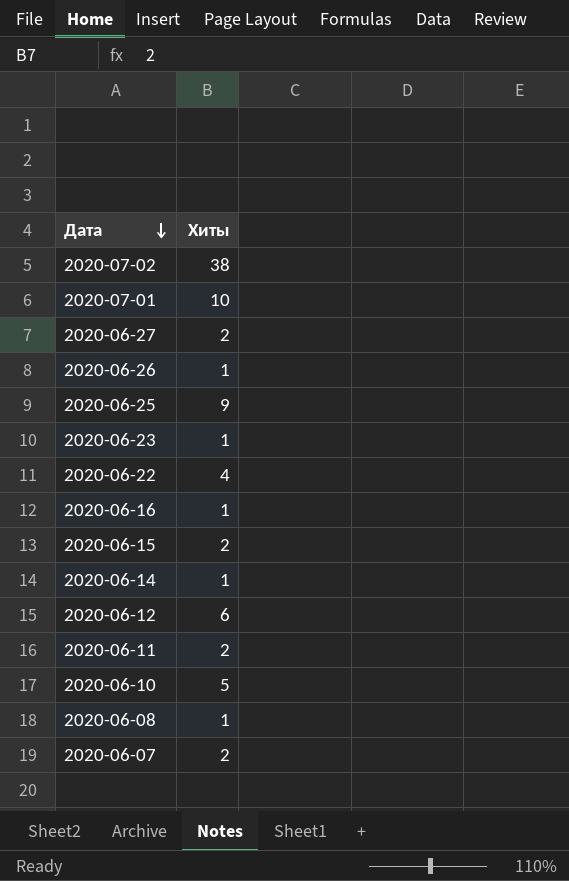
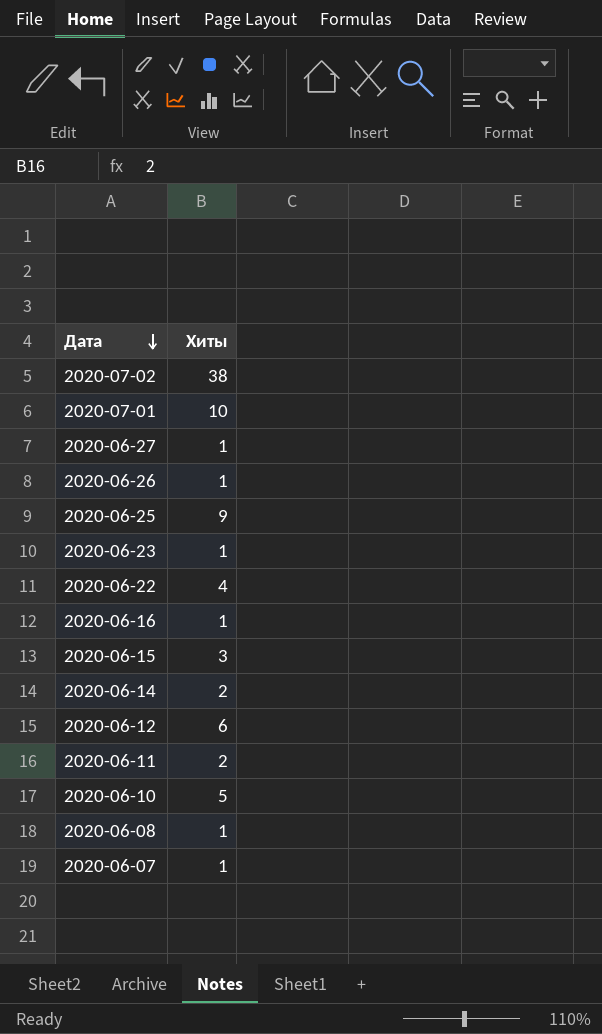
2020-06-27 | Хиты: 2 -> 1
2020-06-15 | Хиты: 2 -> 3
2020-06-14 | Хиты: 1 -> 2
2020-06-07 | Хиты: 2 -> 1

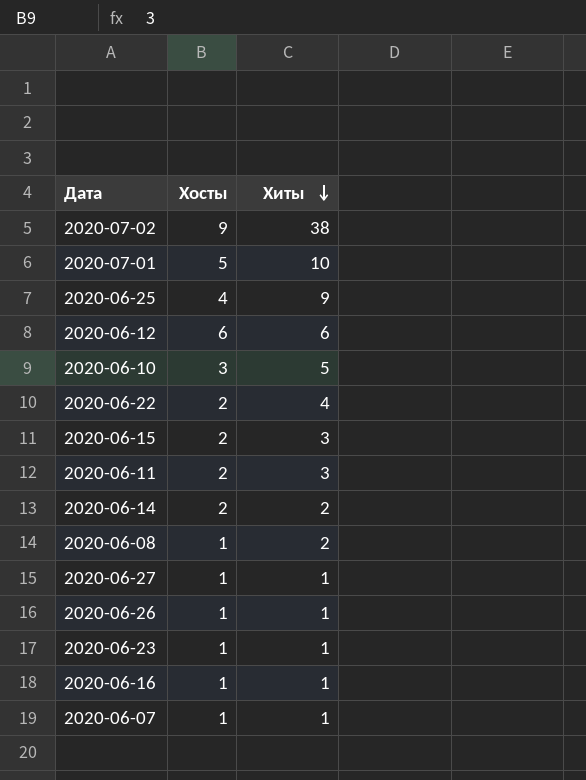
row order: Дата descending -> Хиты descending
column Хосты | position: none -> 2
2020-06-11 | Хиты: 2 -> 3
2020-06-08 | Хиты: 1 -> 2

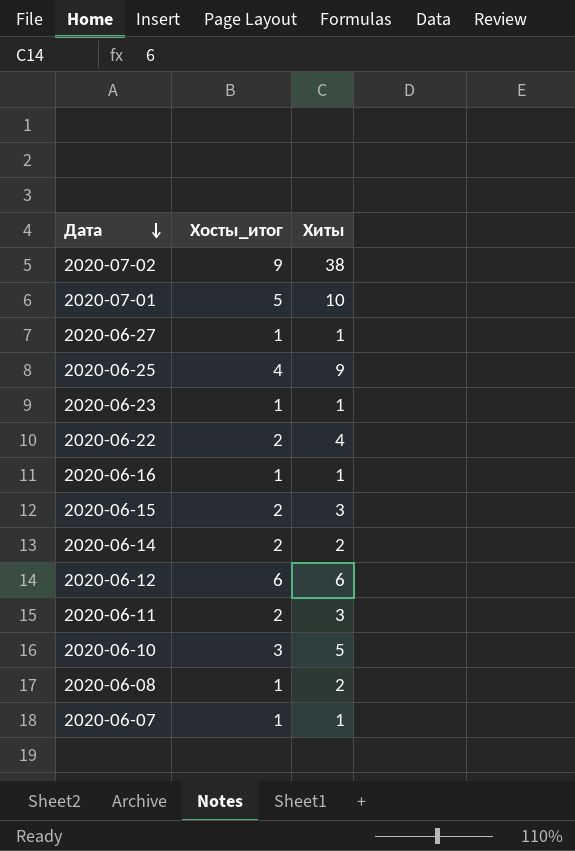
row order: Хиты descending -> Дата descending
column name: Хосты -> Хосты_итог
row 2020-06-26: 1 | 1 -> none

